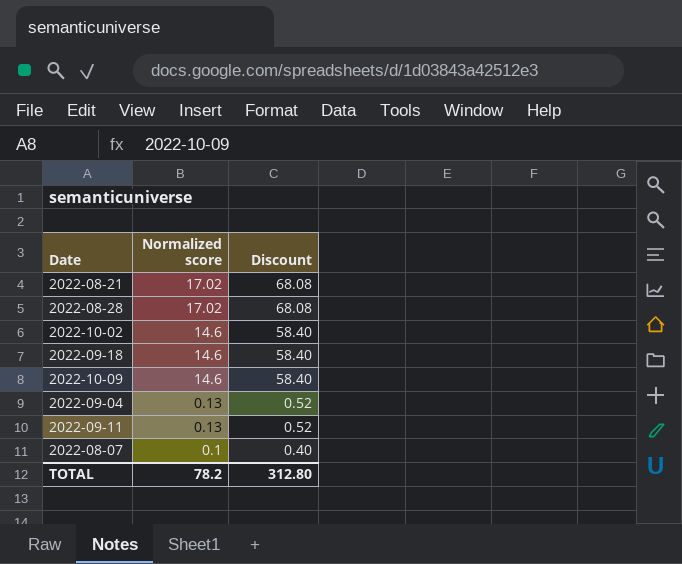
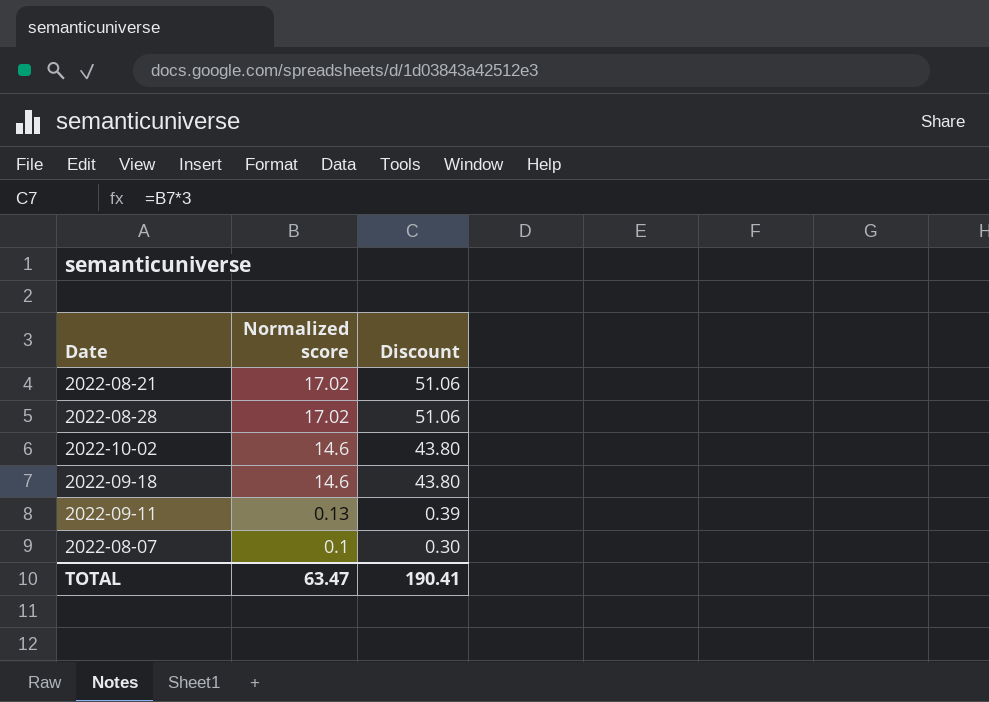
column Discount | formula: [Normalized score] * 4 -> [Normalized score] * 3
row 2022-10-09: 14.6 | 58.40 -> none
row 2022-09-04: 0.13 | 0.52 -> none
TOTAL | Normalized score: 78.2 -> 63.47
TOTAL | Discount: 312.80 -> 190.41

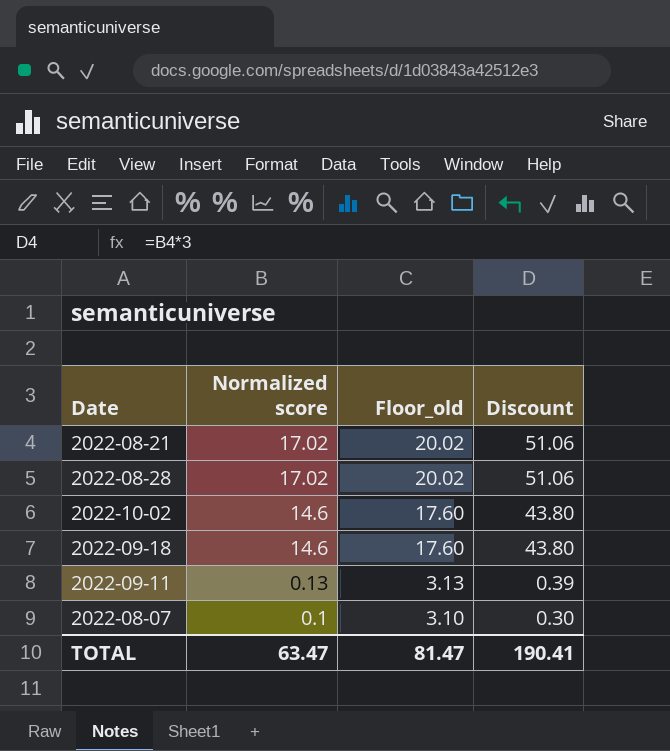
column Floor_old | formula: none -> [Normalized score] + 3

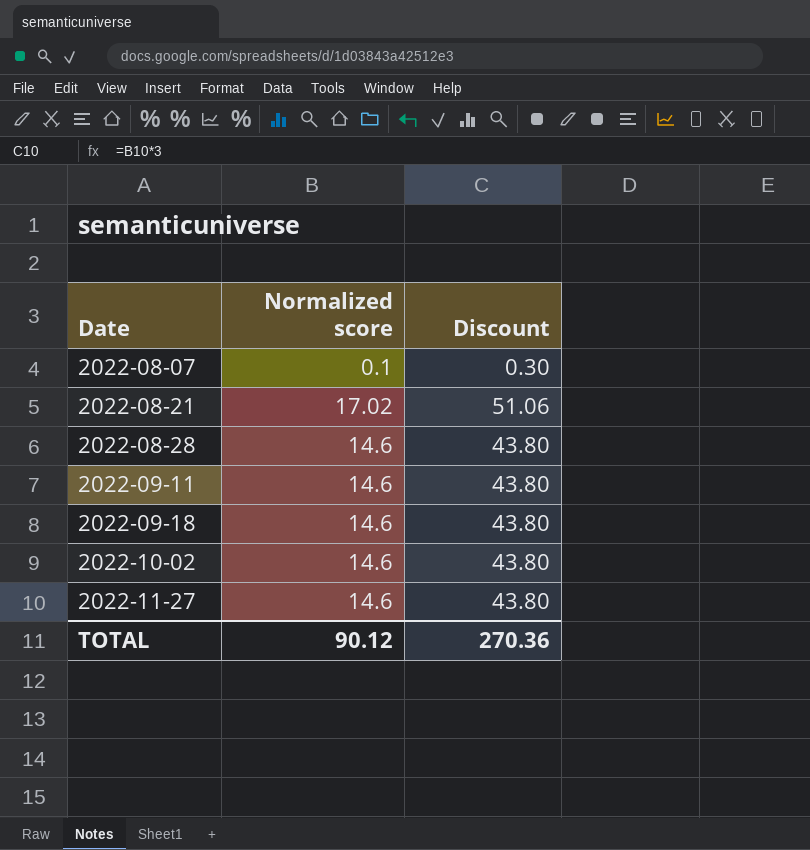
row order: Normalized score descending -> Date ascending
column Floor_old | formula: [Normalized score] + 3 -> none
2022-08-28 | Normalized score: 17.02 -> 14.6
2022-08-28 | Discount: 51.06 -> 43.80
2022-09-11 | Normalized score: 0.13 -> 14.6
2022-09-11 | Discount: 0.39 -> 43.80
row 2022-11-27: none -> 14.6 | 43.80
TOTAL | Normalized score: 63.47 -> 90.12
TOTAL | Discount: 190.41 -> 270.36

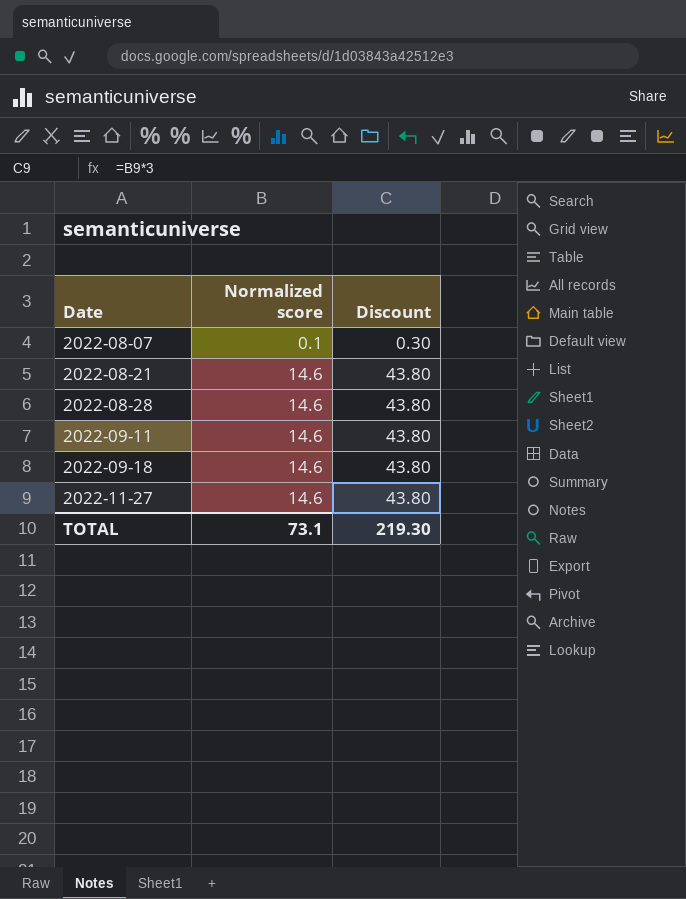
row 2022-10-02: 14.6 | 43.80 -> none
2022-08-21 | Normalized score: 17.02 -> 14.6
2022-08-21 | Discount: 51.06 -> 43.80
TOTAL | Normalized score: 90.12 -> 73.1
TOTAL | Discount: 270.36 -> 219.30

